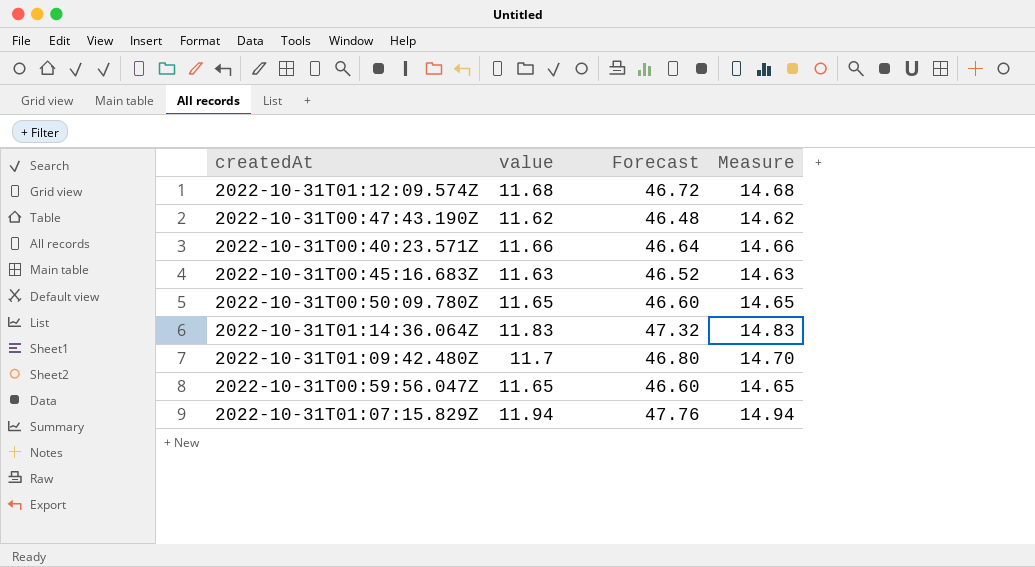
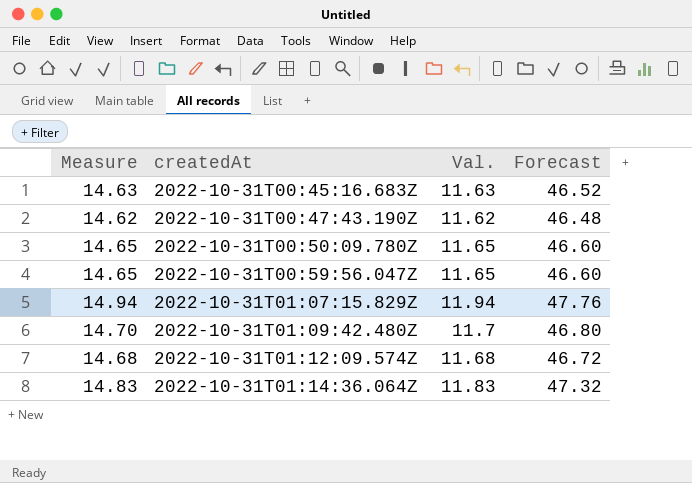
row order: none -> createdAt ascending
column Measure | position: 4 -> 1
column name: value -> Val.
row 2022-10-31T00:40:23.571Z: 11.66 | 46.64 | 14.66 -> none

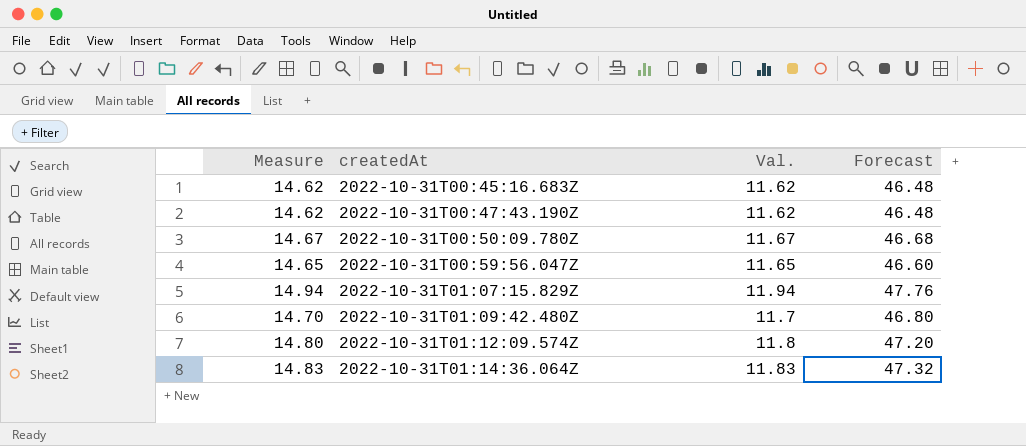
2022-10-31T00:45:16.683Z | Measure: 14.63 -> 14.62
2022-10-31T00:45:16.683Z | Val.: 11.63 -> 11.62
2022-10-31T00:45:16.683Z | Forecast: 46.52 -> 46.48
2022-10-31T00:50:09.780Z | Measure: 14.65 -> 14.67
2022-10-31T00:50:09.780Z | Val.: 11.65 -> 11.67
2022-10-31T00:50:09.780Z | Forecast: 46.60 -> 46.68
2022-10-31T01:12:09.574Z | Measure: 14.68 -> 14.80
2022-10-31T01:12:09.574Z | Val.: 11.68 -> 11.8
2022-10-31T01:12:09.574Z | Forecast: 46.72 -> 47.20

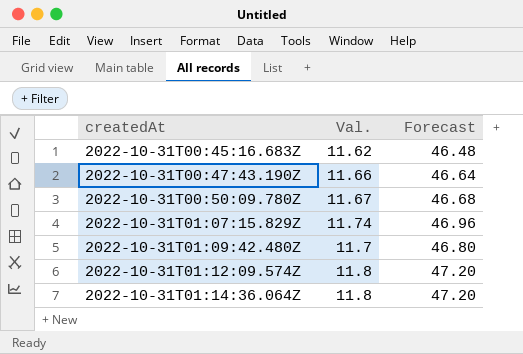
column Measure | formula: [Val.] + 3 -> none
row 2022-10-31T00:59:56.047Z: 14.65 | 11.65 | 46.60 -> none
2022-10-31T00:47:43.190Z | Val.: 11.62 -> 11.66
2022-10-31T00:47:43.190Z | Forecast: 46.48 -> 46.64
2022-10-31T01:07:15.829Z | Val.: 11.94 -> 11.74
2022-10-31T01:07:15.829Z | Forecast: 47.76 -> 46.96
2022-10-31T01:14:36.064Z | Val.: 11.83 -> 11.8
2022-10-31T01:14:36.064Z | Forecast: 47.32 -> 47.20

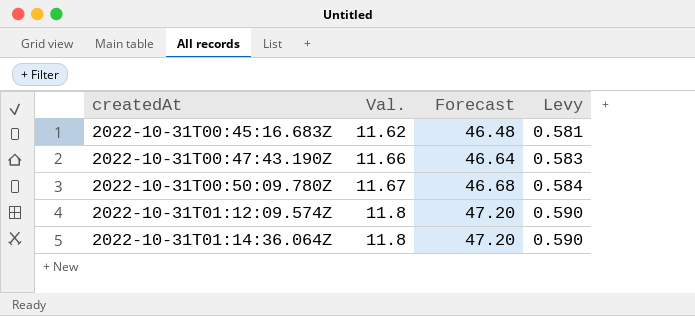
column Levy | formula: none -> [Val.] * 0.05
row 2022-10-31T01:07:15.829Z: 11.74 | 46.96 -> none
row 2022-10-31T01:09:42.480Z: 11.7 | 46.80 -> none

